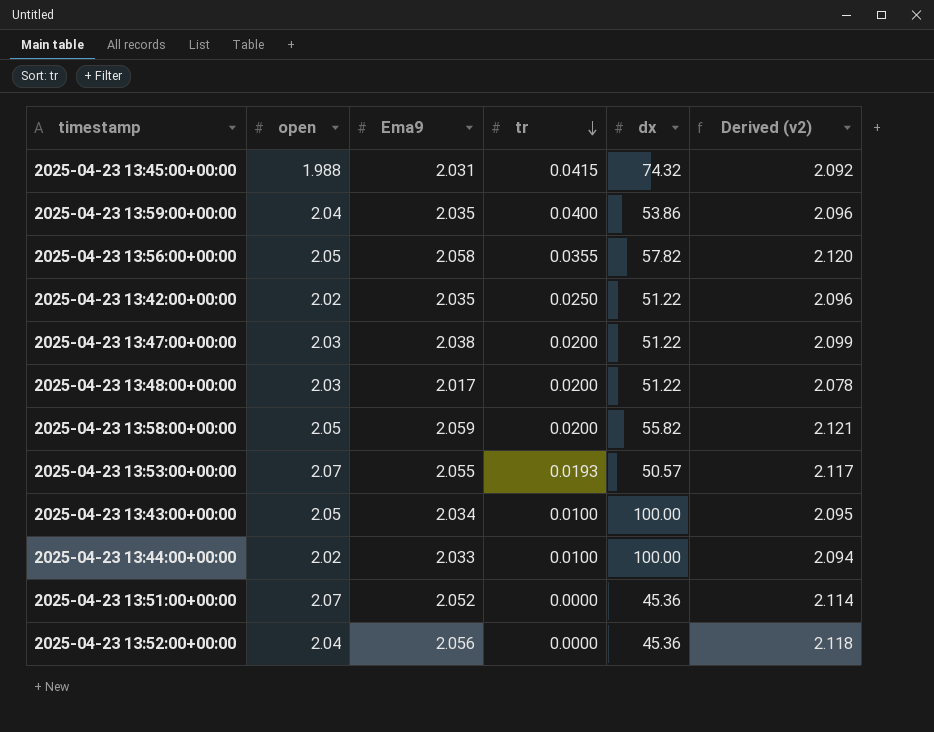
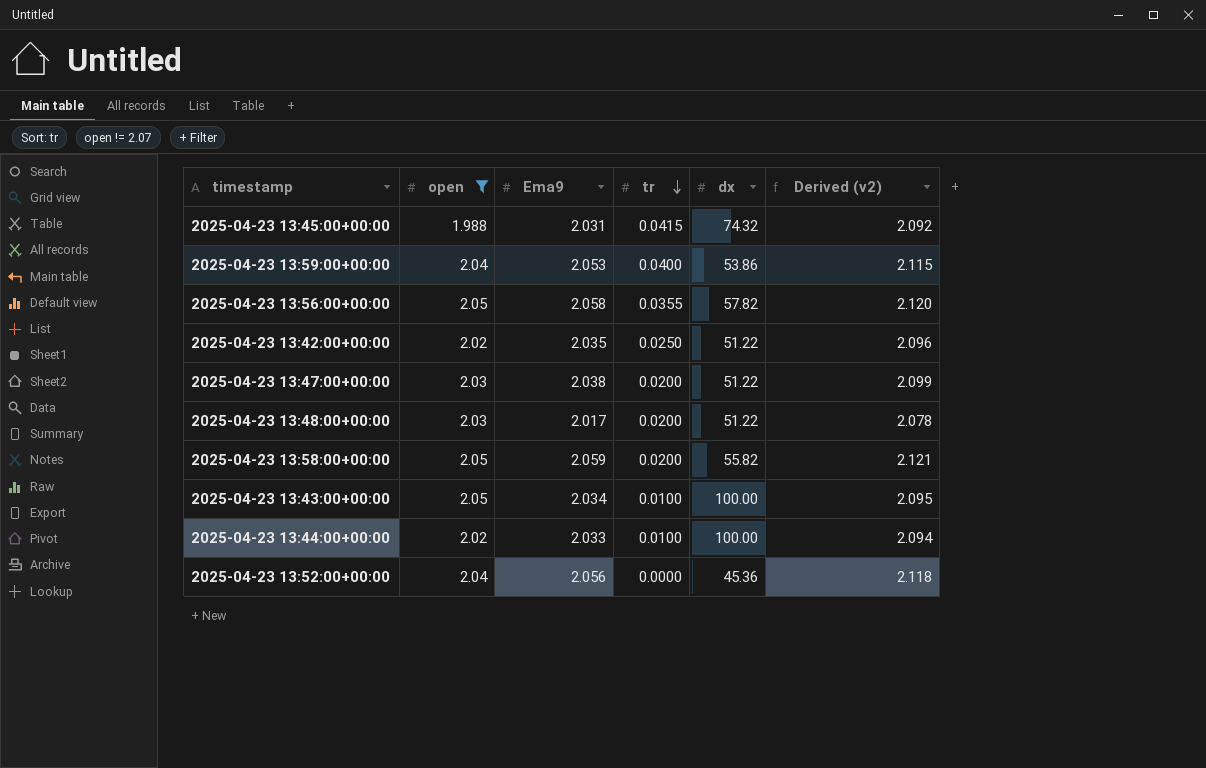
filter: none -> open != 2.07
2025-04-23 13:59:00+00:00 | Ema9: 2.035 -> 2.053
2025-04-23 13:59:00+00:00 | Derived (v2): 2.096 -> 2.115

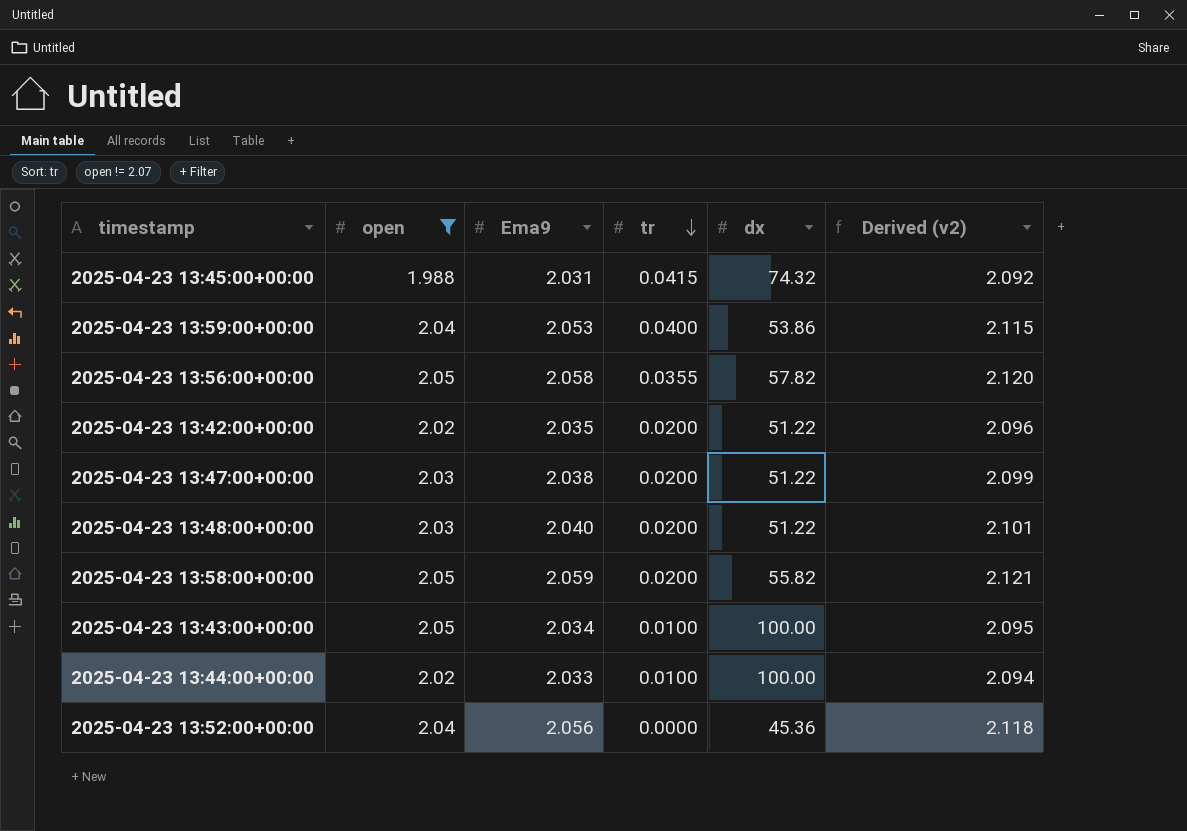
2025-04-23 13:42:00+00:00 | tr: 0.0250 -> 0.0200
2025-04-23 13:48:00+00:00 | Ema9: 2.017 -> 2.040
2025-04-23 13:48:00+00:00 | Derived (v2): 2.078 -> 2.101

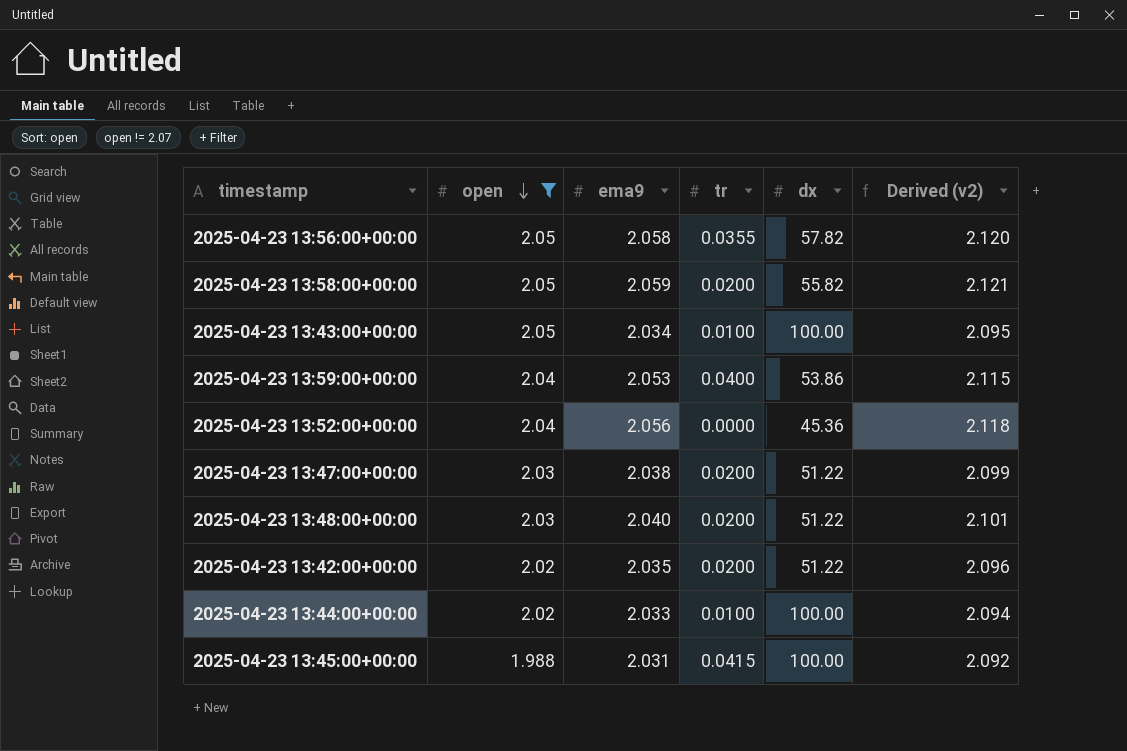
row order: tr descending -> open descending
column name: Ema9 -> ema9
2025-04-23 13:45:00+00:00 | dx: 74.32 -> 100.00

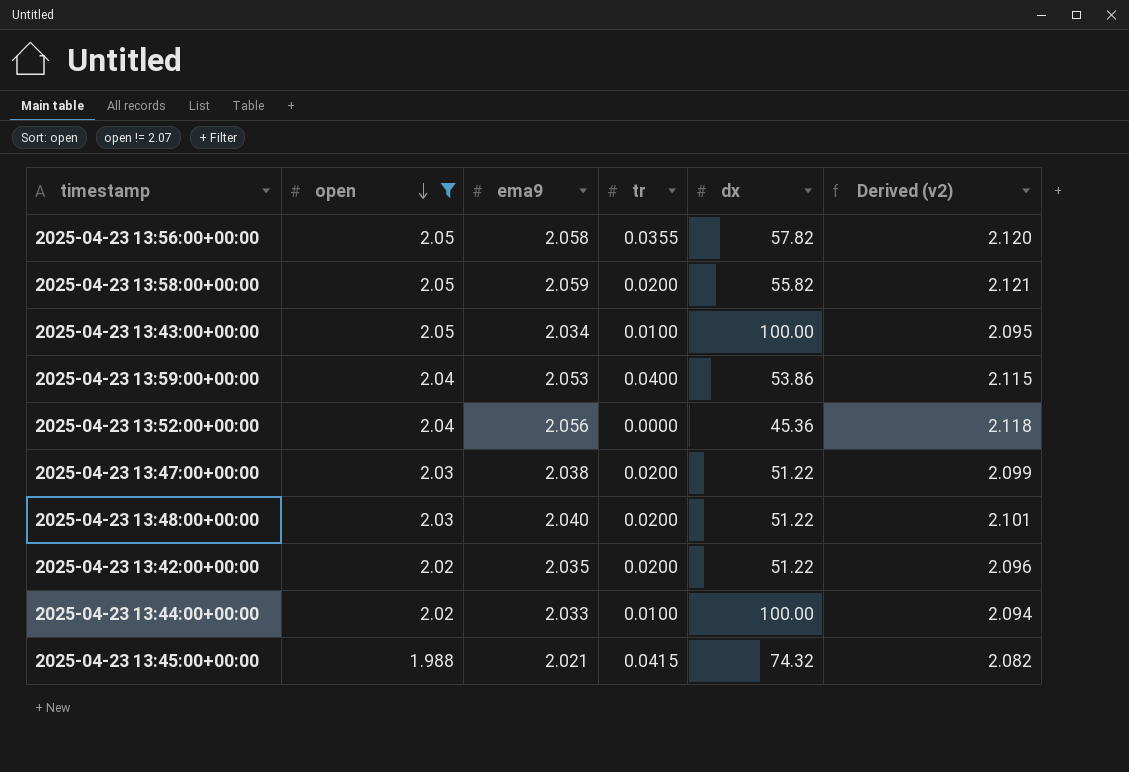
2025-04-23 13:45:00+00:00 | ema9: 2.031 -> 2.021
2025-04-23 13:45:00+00:00 | dx: 100.00 -> 74.32
2025-04-23 13:45:00+00:00 | Derived (v2): 2.092 -> 2.082

